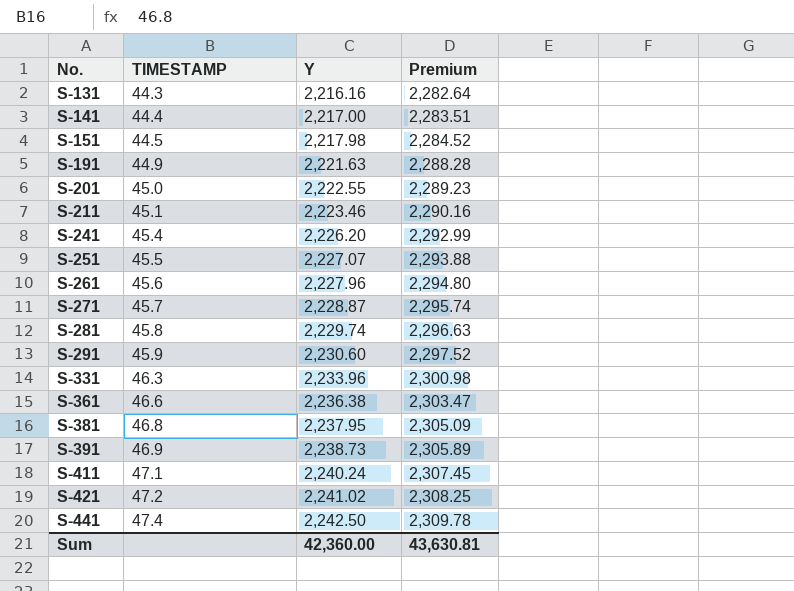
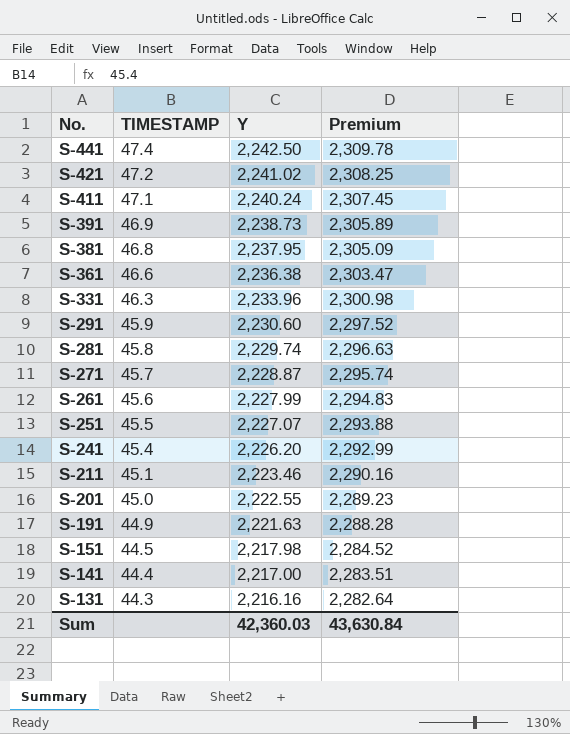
row order: No. ascending -> No. descending
S-261 | Y: 2,227.96 -> 2,227.99
S-261 | Premium: 2,294.80 -> 2,294.83
Sum | Y: 42,360.00 -> 42,360.03
Sum | Premium: 43,630.81 -> 43,630.84

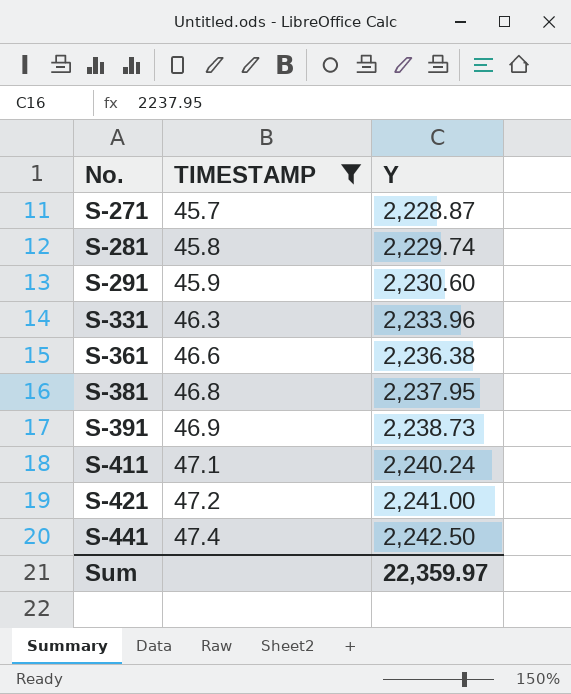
filter: none -> TIMESTAMP >= 45.7
row order: No. descending -> No. ascending
column Premium | formula: [Y] * 1.03 -> none
S-421 | Y: 2,241.02 -> 2,241.00
Sum | Y: 42,360.03 -> 22,359.97

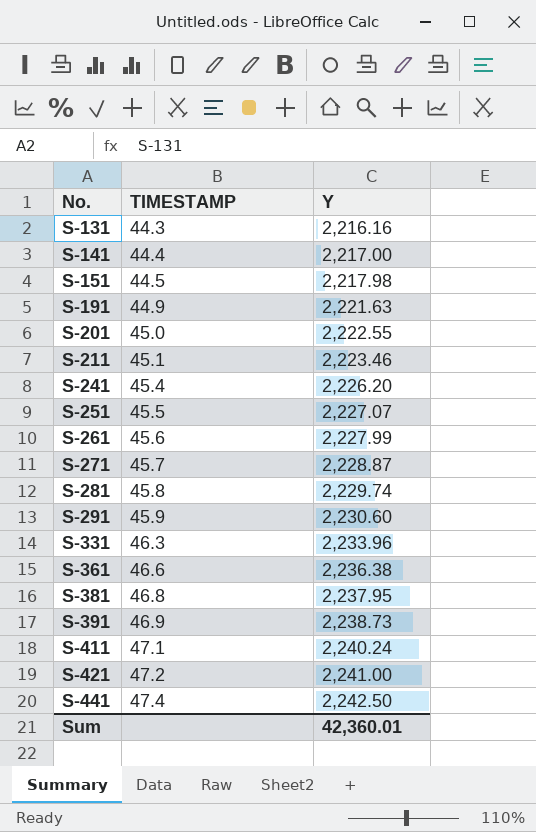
filter: TIMESTAMP >= 45.7 -> none
Sum | Y: 22,359.97 -> 42,360.01

